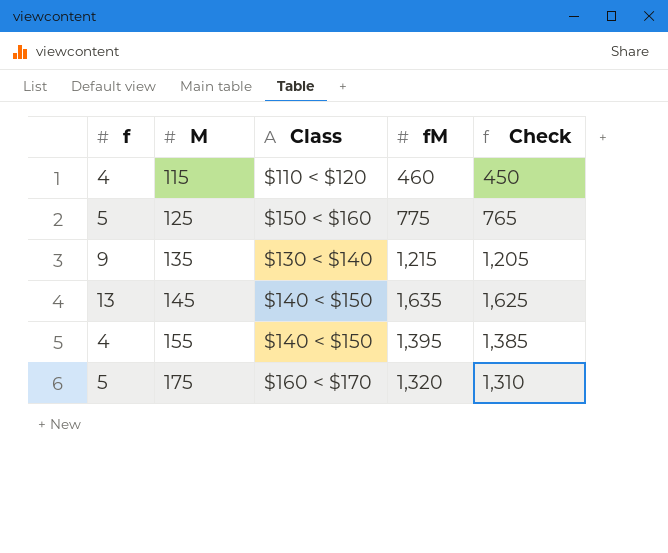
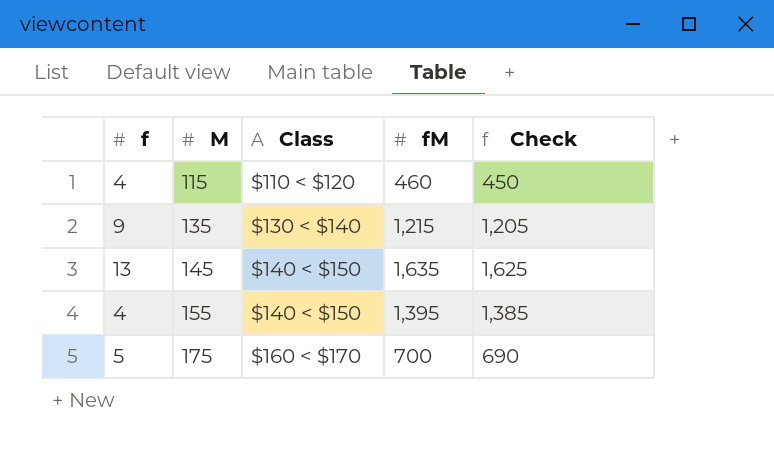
row 125: 5 | $150 < $160 | 775 | 765 -> none
175 | fM: 1,320 -> 700
175 | Check: 1,310 -> 690

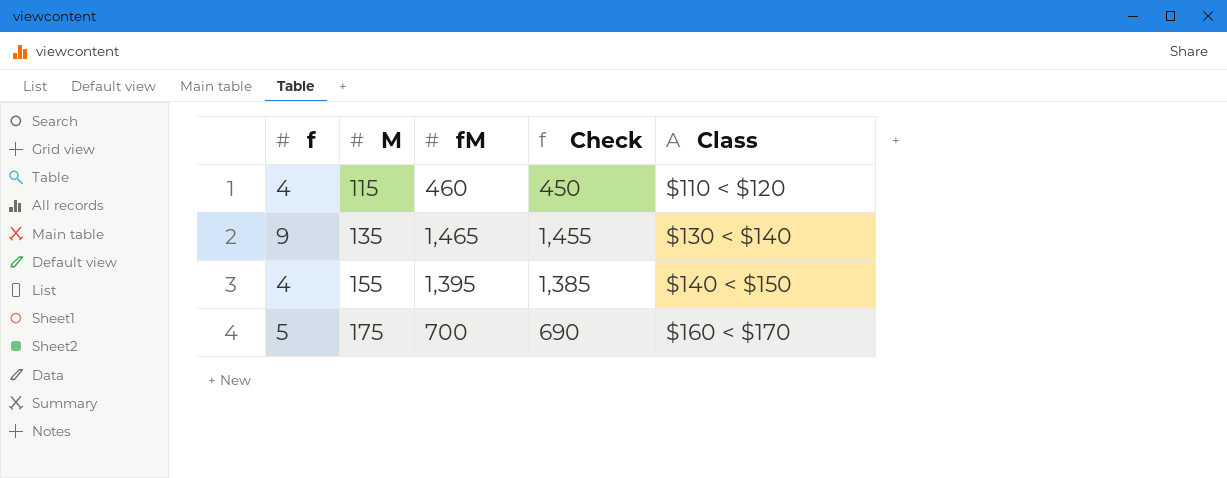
column Class | position: 3 -> 5
row 145: 13 | $140 < $150 | 1,635 | 1,625 -> none
135 | fM: 1,215 -> 1,465
135 | Check: 1,205 -> 1,455

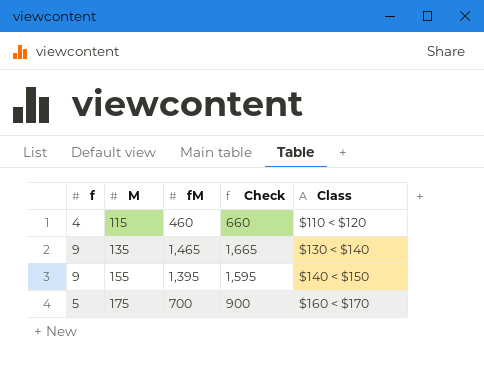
column Check | formula: [fM] - 10 -> [fM] + 200
155 | f: 4 -> 9

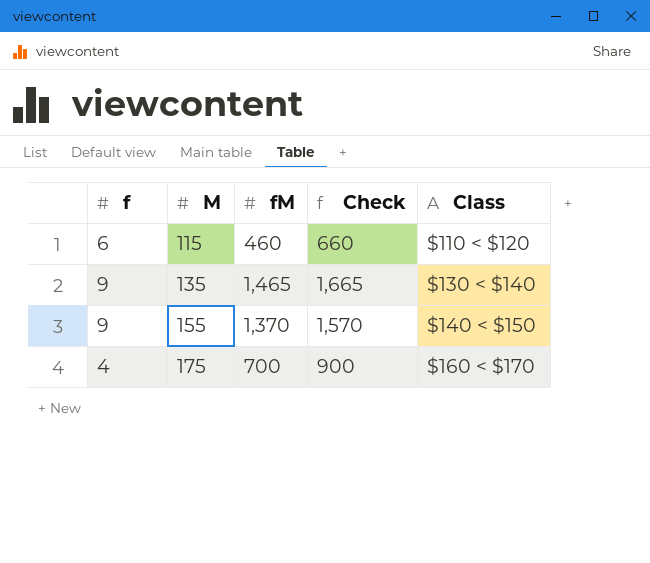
115 | f: 4 -> 6
155 | fM: 1,395 -> 1,370
155 | Check: 1,595 -> 1,570
175 | f: 5 -> 4

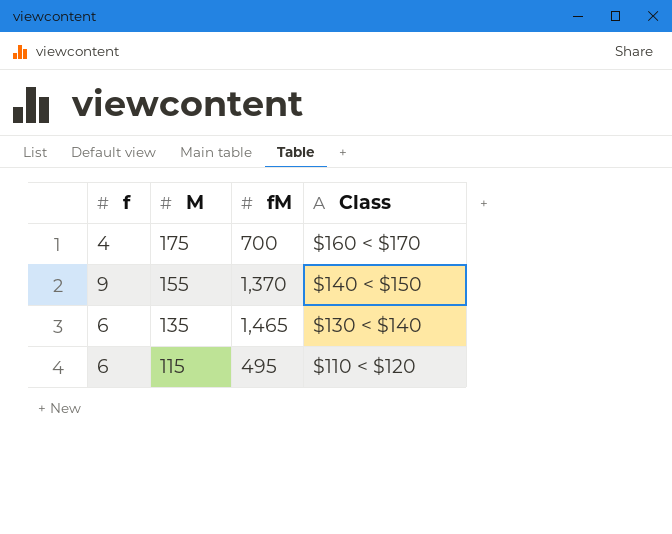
row order: M ascending -> M descending
column Check | formula: [fM] + 200 -> none
135 | f: 9 -> 6
115 | fM: 460 -> 495

